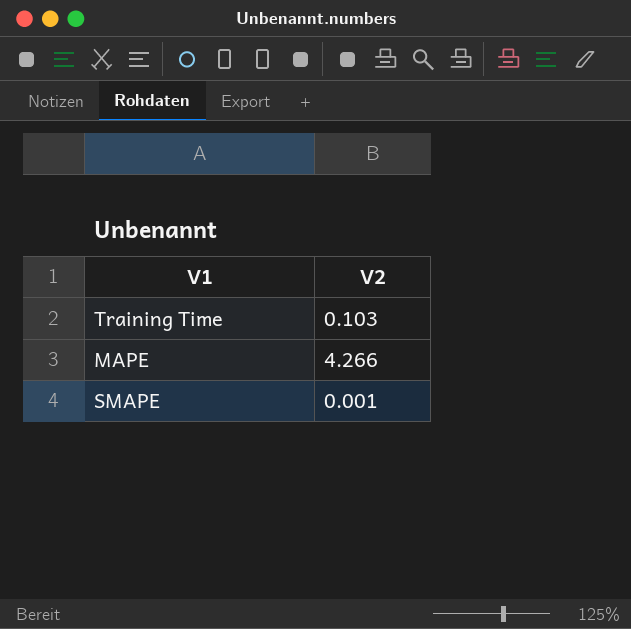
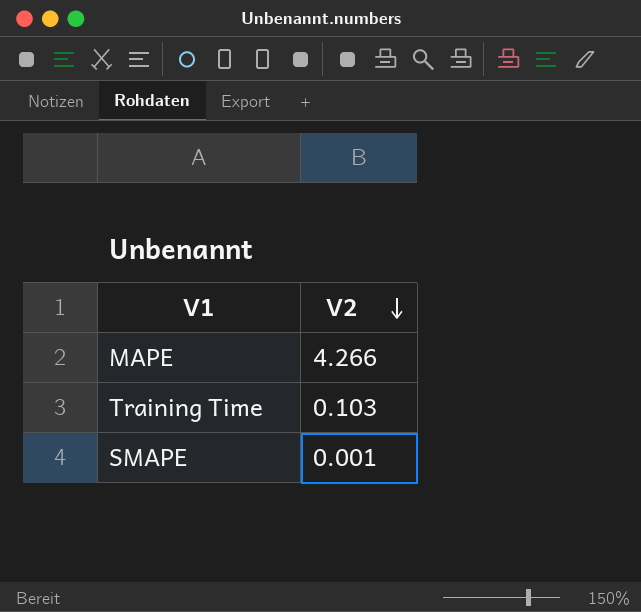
row order: none -> V2 descending

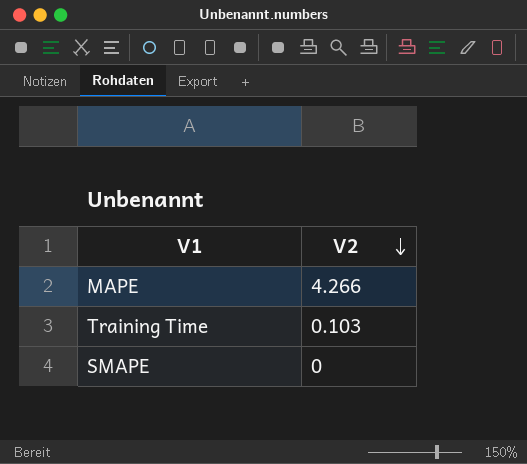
SMAPE | V2: 0.001 -> 0

